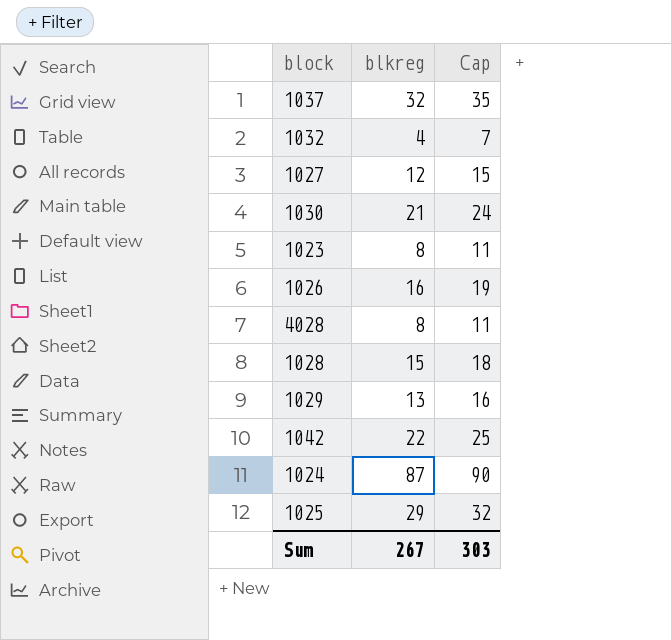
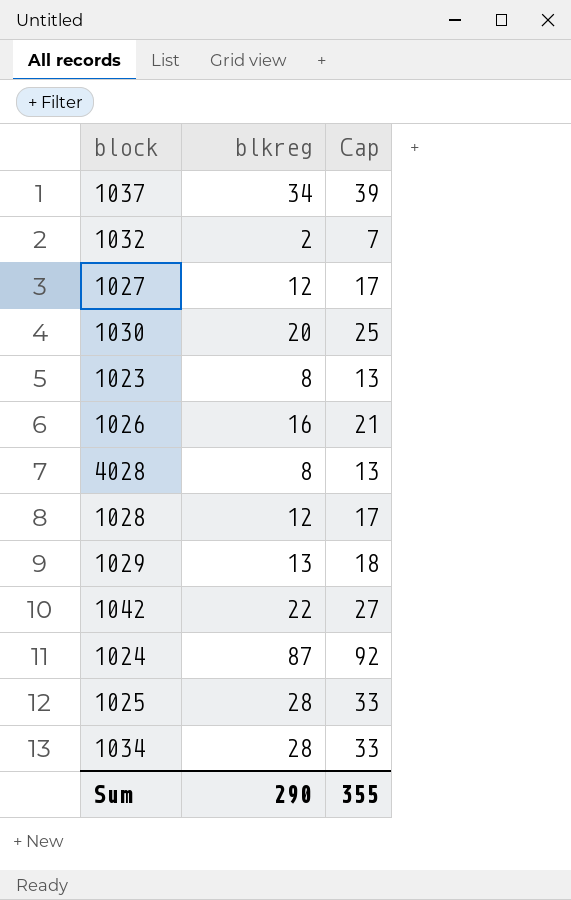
column Cap | formula: [blkreg] + 3 -> [blkreg] + 5
1037 | blkreg: 32 -> 34
1032 | blkreg: 4 -> 2
1030 | blkreg: 21 -> 20
1028 | blkreg: 15 -> 12
1025 | blkreg: 29 -> 28
row 1034: none -> 28 | 33
Sum | blkreg: 267 -> 290
Sum | Cap: 303 -> 355

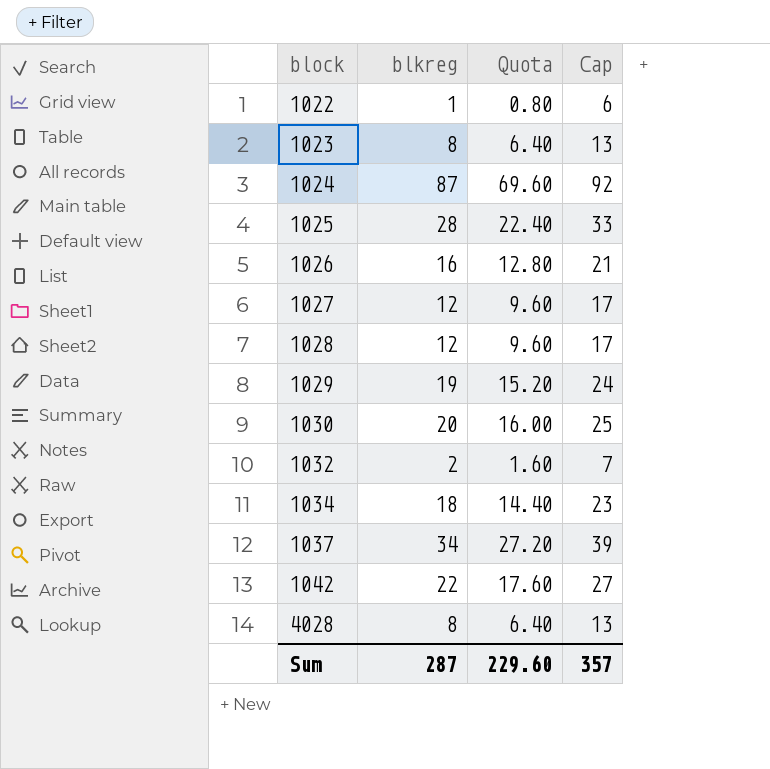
row order: none -> block ascending
column Quota | formula: none -> [blkreg] * 0.8
row 1022: none -> 1 | 0.80 | 6
1029 | blkreg: 13 -> 19
1029 | Cap: 18 -> 24
1034 | blkreg: 28 -> 18
1034 | Cap: 33 -> 23
Sum | blkreg: 290 -> 287
Sum | Cap: 355 -> 357

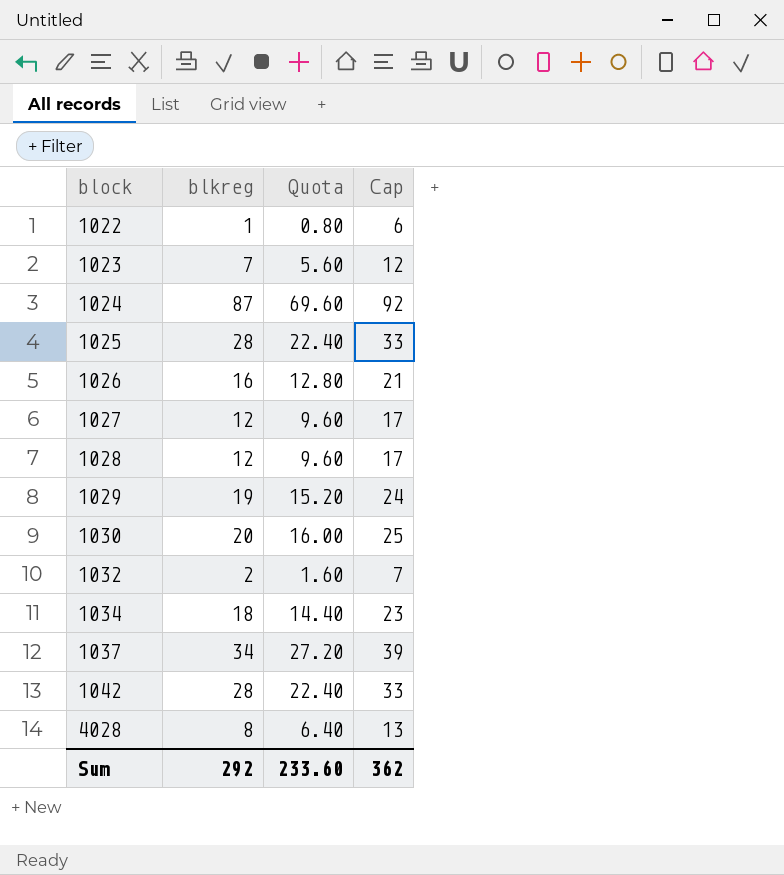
1023 | blkreg: 8 -> 7
1023 | Quota: 6.40 -> 5.60
1023 | Cap: 13 -> 12
1042 | blkreg: 22 -> 28
1042 | Quota: 17.60 -> 22.40
1042 | Cap: 27 -> 33
Sum | blkreg: 287 -> 292
Sum | Quota: 229.60 -> 233.60
Sum | Cap: 357 -> 362

